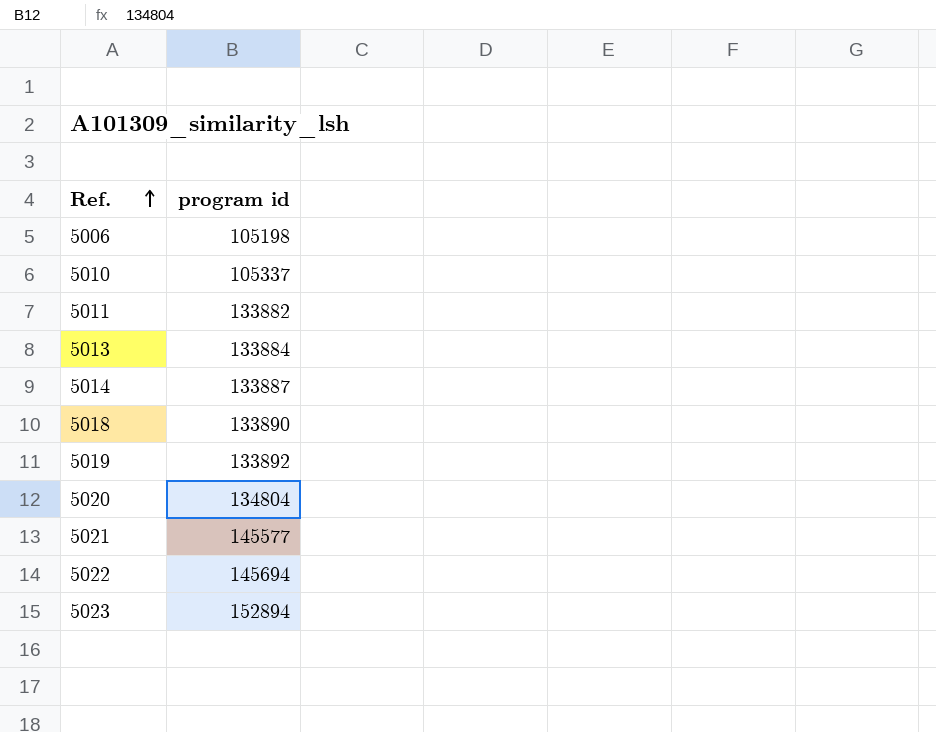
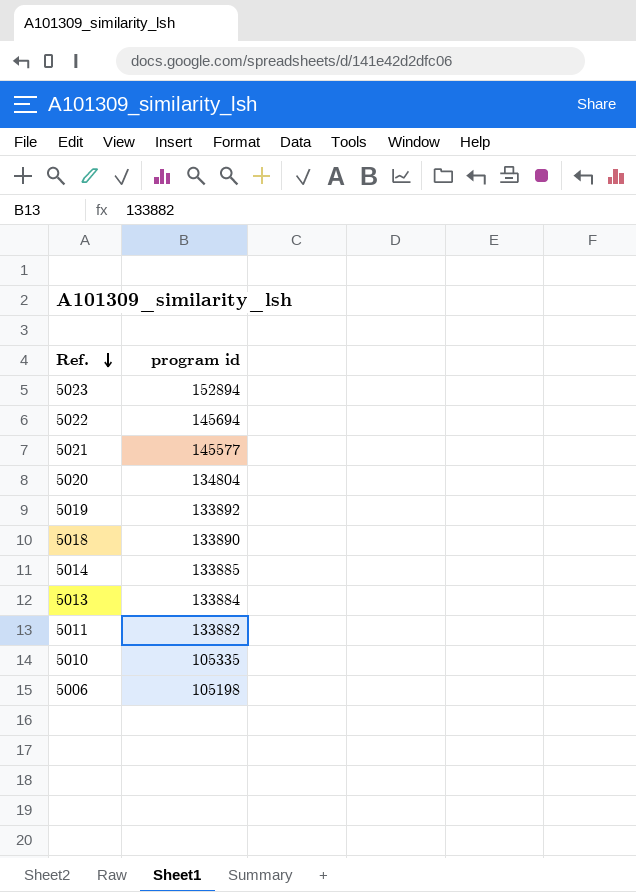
row order: Ref. ascending -> Ref. descending
5014 | program id: 133887 -> 133885
5010 | program id: 105337 -> 105335

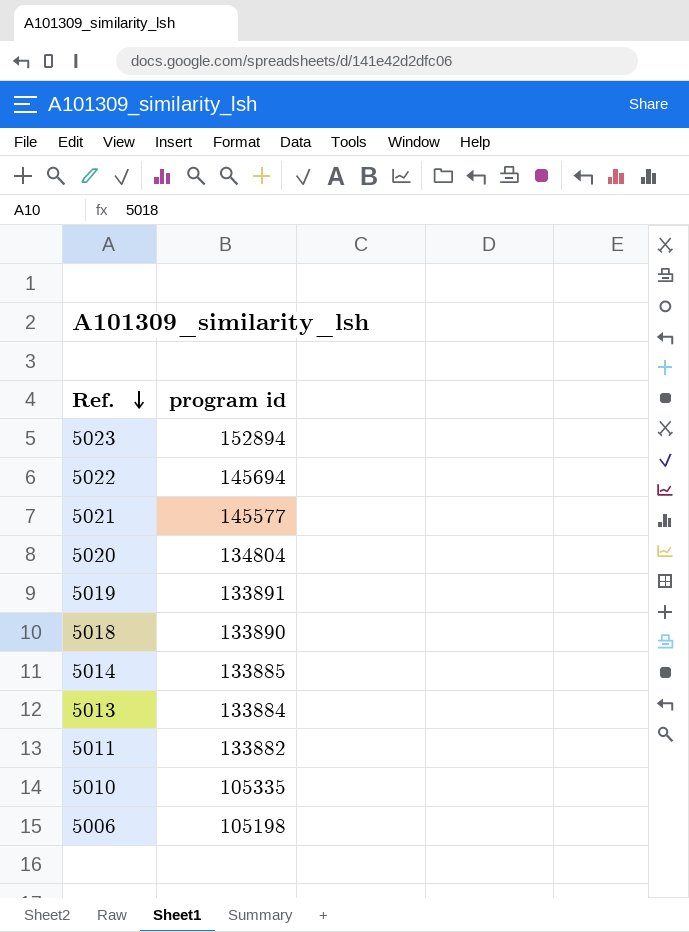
5019 | program id: 133892 -> 133891

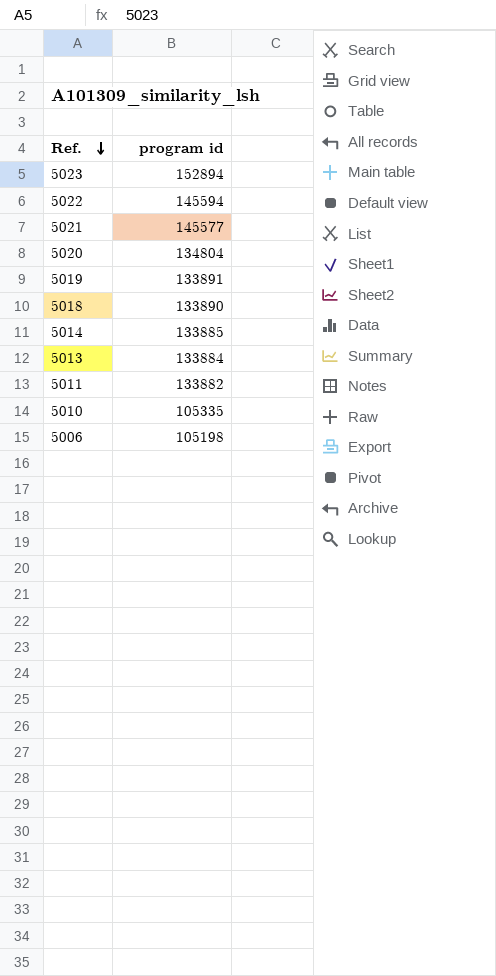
5022 | program id: 145694 -> 145594

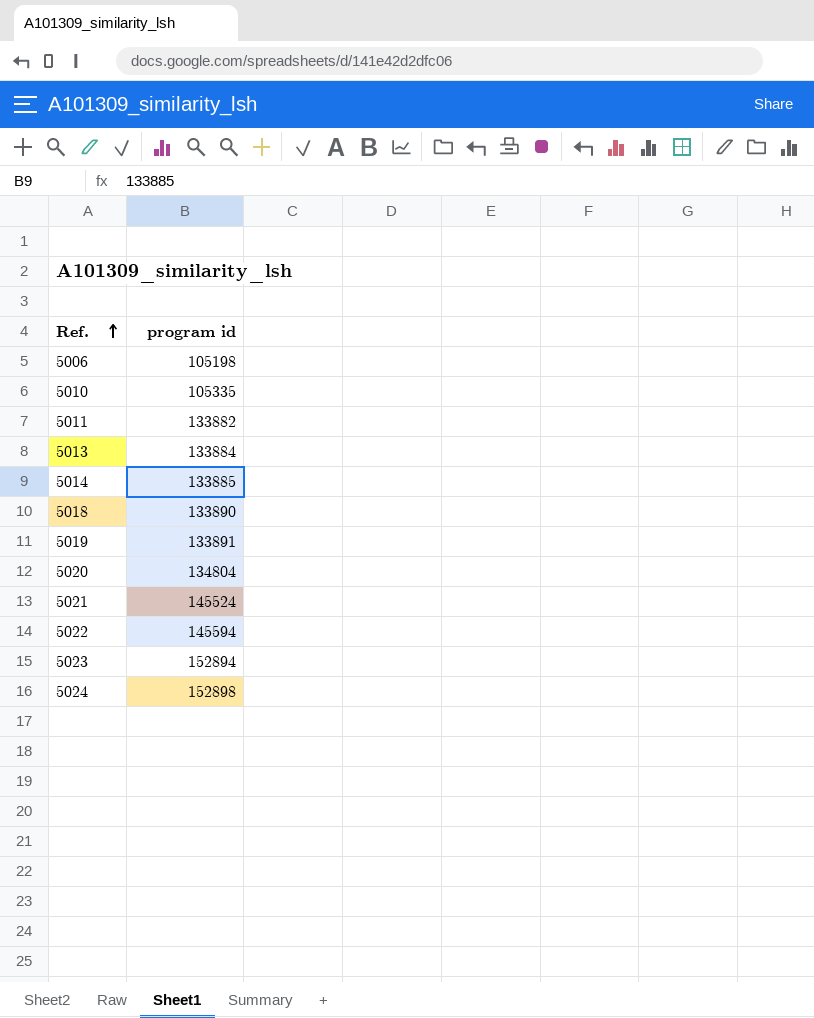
row order: Ref. descending -> Ref. ascending
5021 | program id: 145577 -> 145524
row 5024: none -> 152898

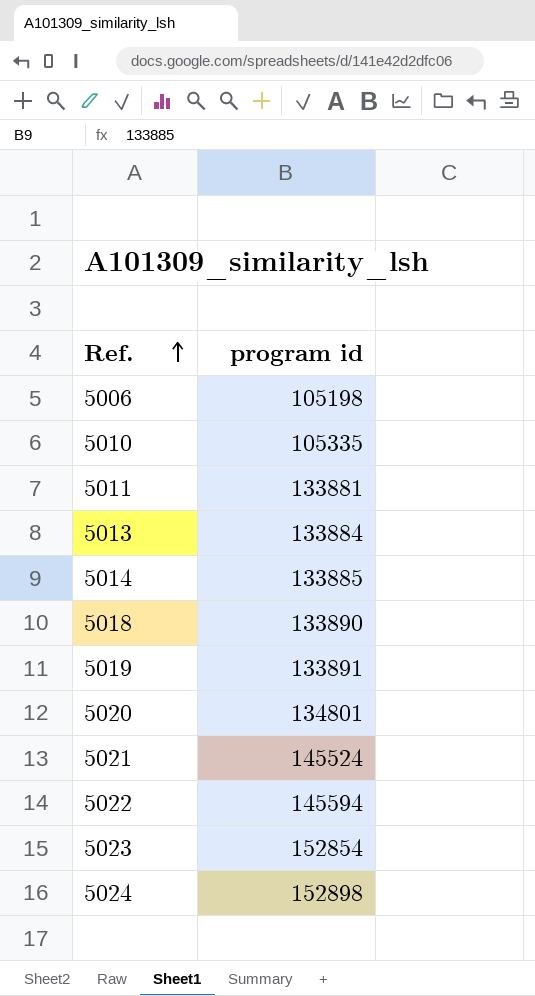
5011 | program id: 133882 -> 133881
5020 | program id: 134804 -> 134801
5023 | program id: 152894 -> 152854

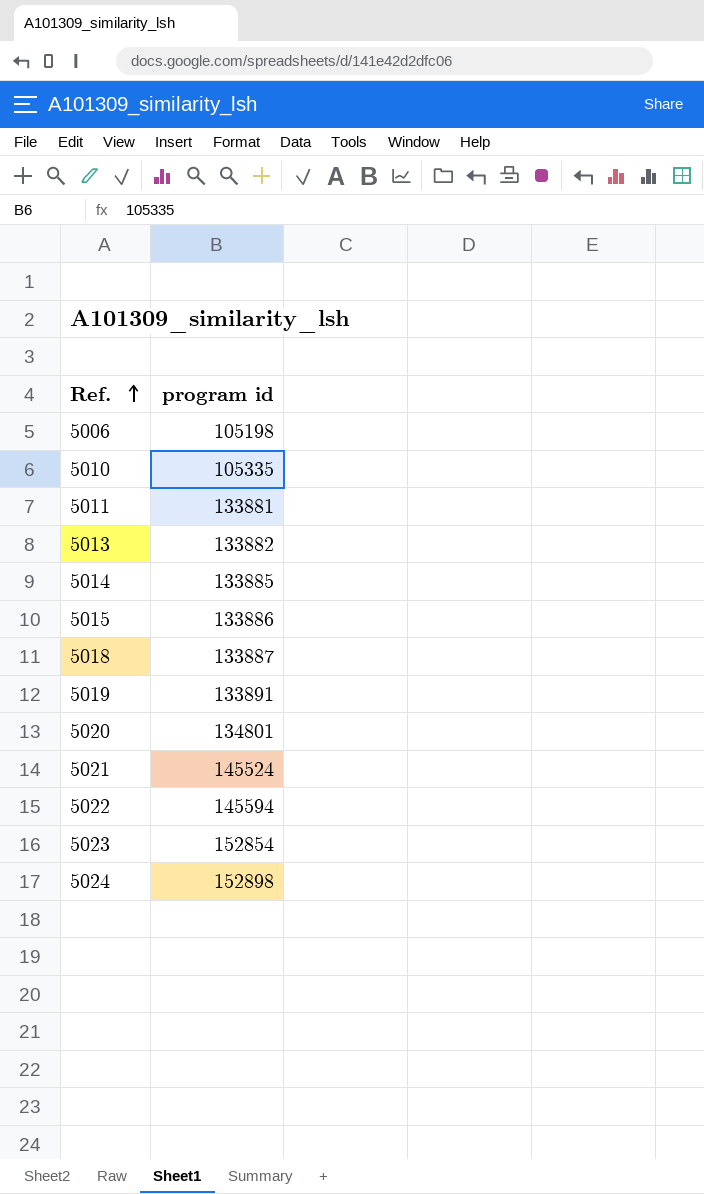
5013 | program id: 133884 -> 133882
row 5015: none -> 133886
5018 | program id: 133890 -> 133887

